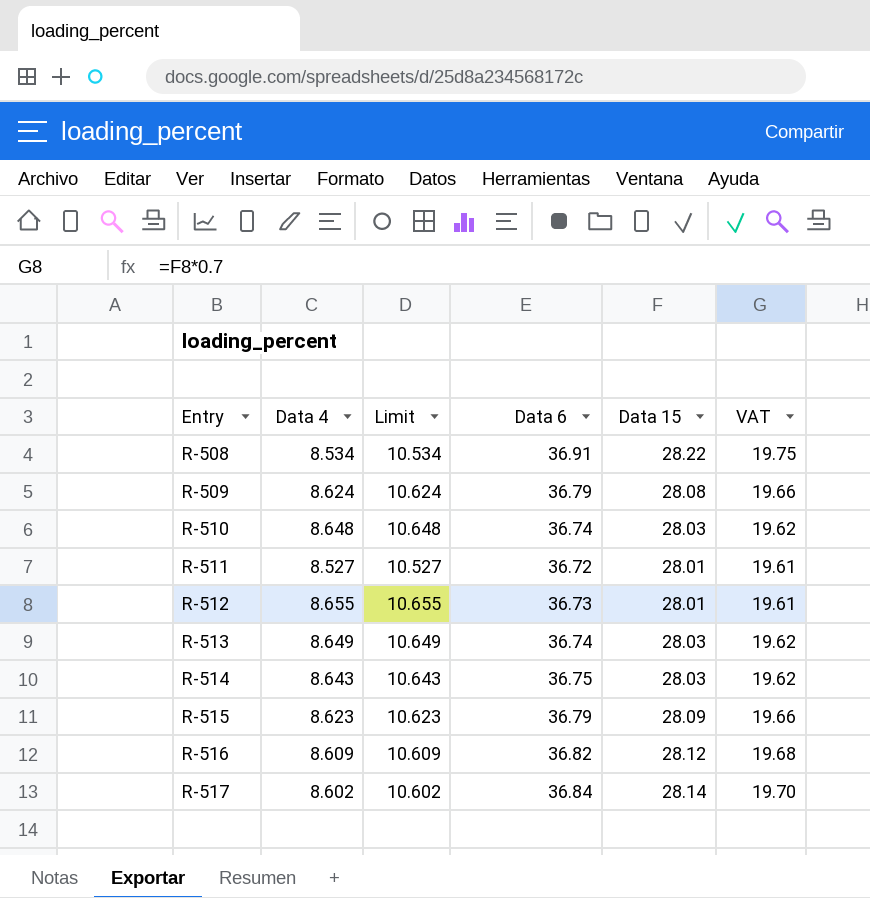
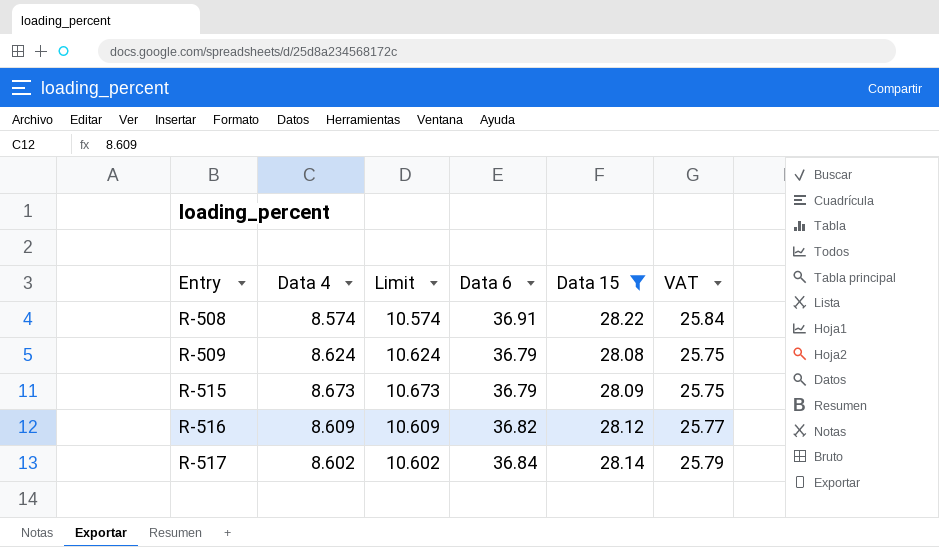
filter: none -> Data 15 >= 28.08
column VAT | formula: [Data 15] * 0.7 -> [Data 6] * 0.7
R-508 | Data 4: 8.534 -> 8.574
R-508 | Limit: 10.534 -> 10.574
R-515 | Data 4: 8.623 -> 8.673
R-515 | Limit: 10.623 -> 10.673

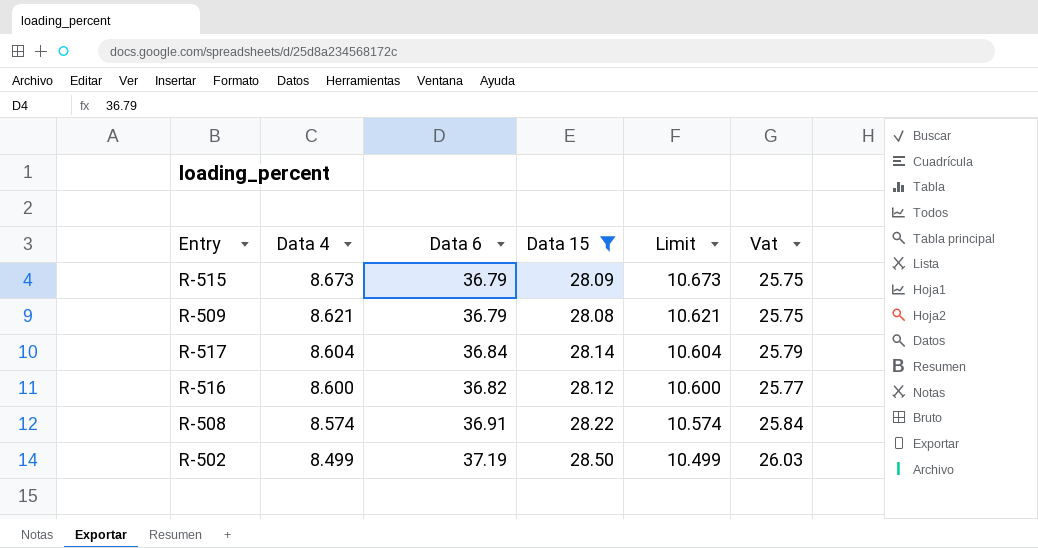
row order: Entry ascending -> Data 4 descending
column Limit | position: 3 -> 5
column name: VAT -> Vat
R-509 | Data 4: 8.624 -> 8.621
R-509 | Limit: 10.624 -> 10.621
R-517 | Data 4: 8.602 -> 8.604
R-517 | Limit: 10.602 -> 10.604
R-516 | Data 4: 8.609 -> 8.600
R-516 | Limit: 10.609 -> 10.600
row R-502: none -> 8.499 | 37.19 | 28.50 | 10.499 | 26.03

